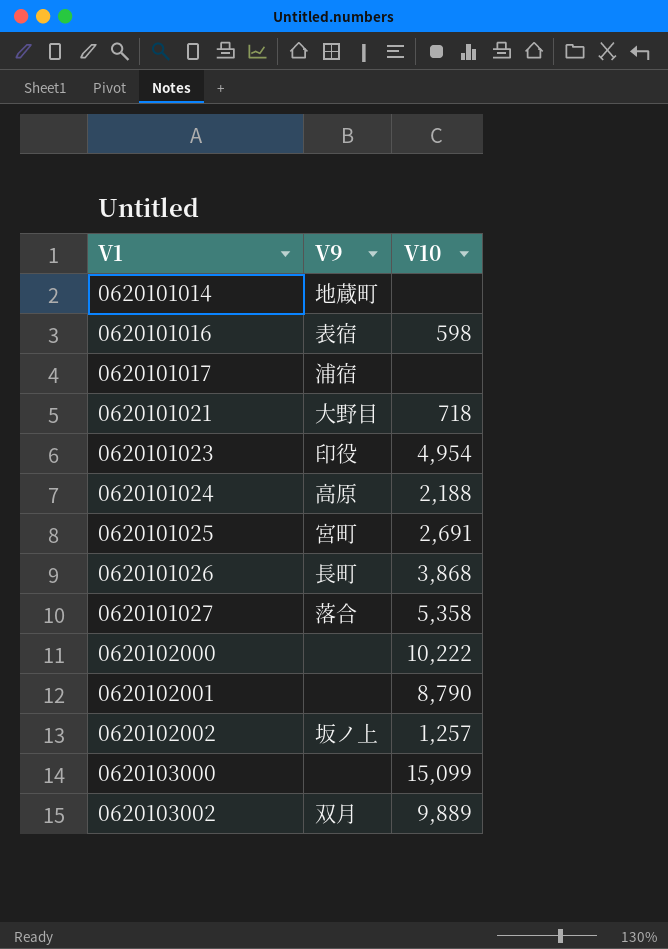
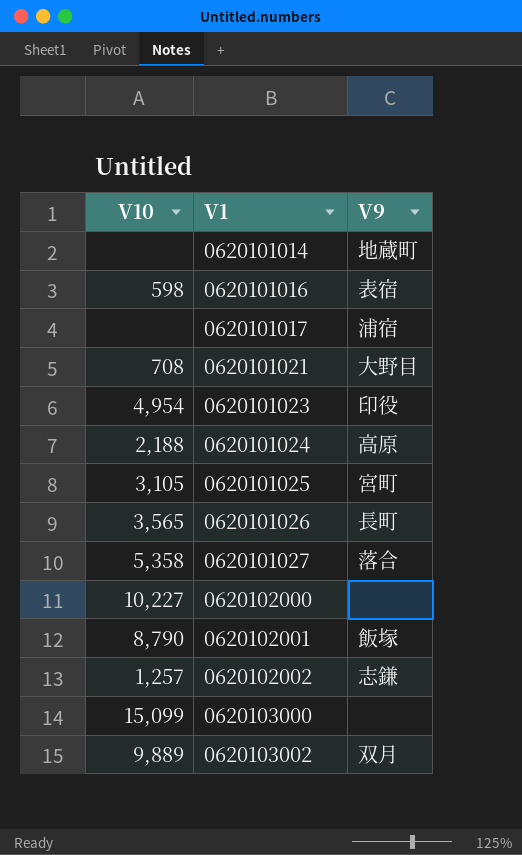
column V10 | position: 3 -> 1
0620101021 | V10: 718 -> 708
0620101025 | V10: 2,691 -> 3,105
0620101026 | V10: 3,868 -> 3,565
0620102000 | V10: 10,222 -> 10,227
0620102001 | V9: none -> 飯塚
0620102002 | V9: 坂ノ上 -> 志鎌

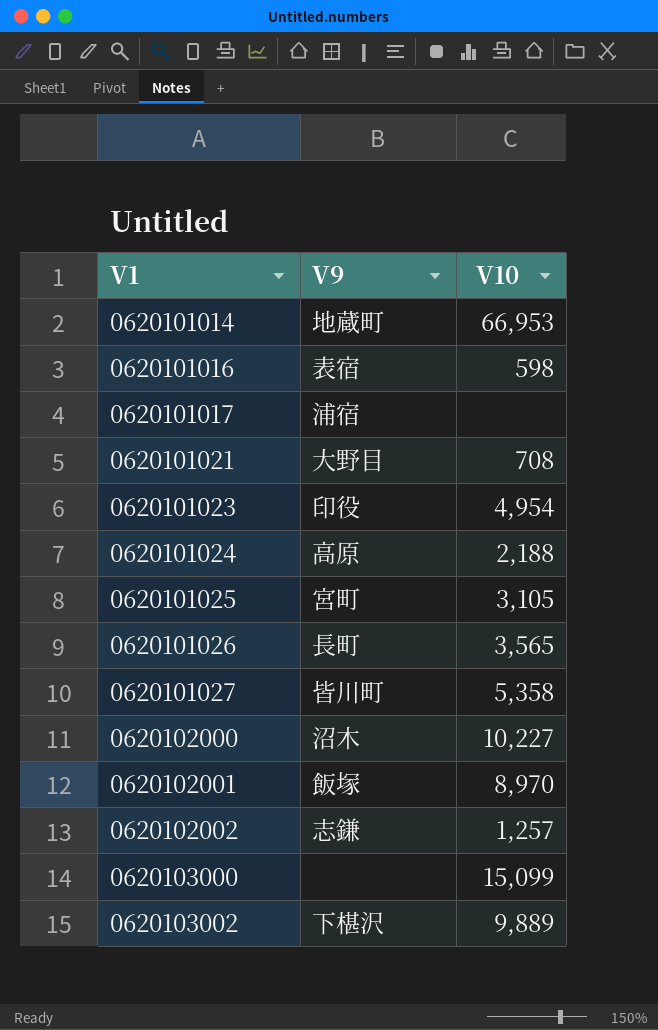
column V10 | position: 1 -> 3
0620101014 | V10: none -> 66,953
0620101027 | V9: 落合 -> 皆川町
0620102000 | V9: none -> 沼木
0620102001 | V10: 8,790 -> 8,970
0620103002 | V9: 双月 -> 下椹沢

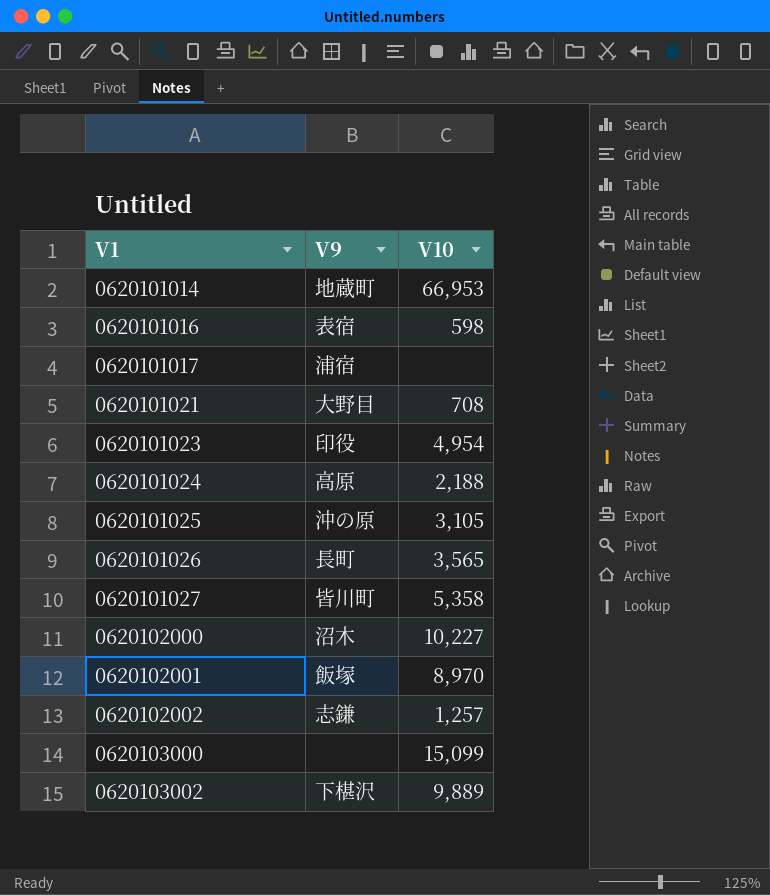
0620101025 | V9: 宮町 -> 沖の原

